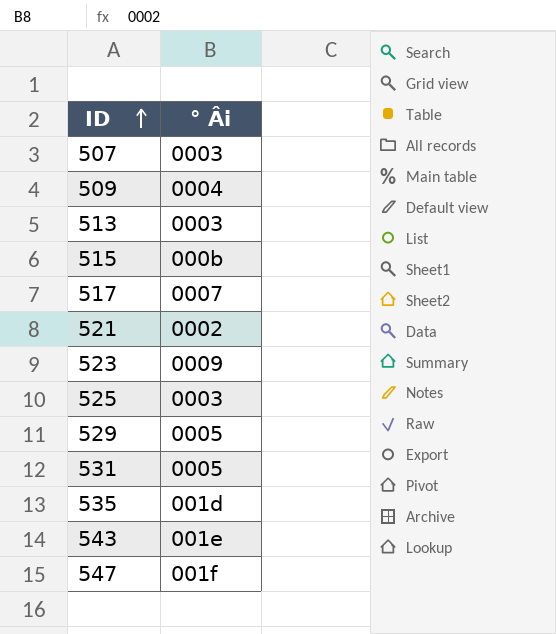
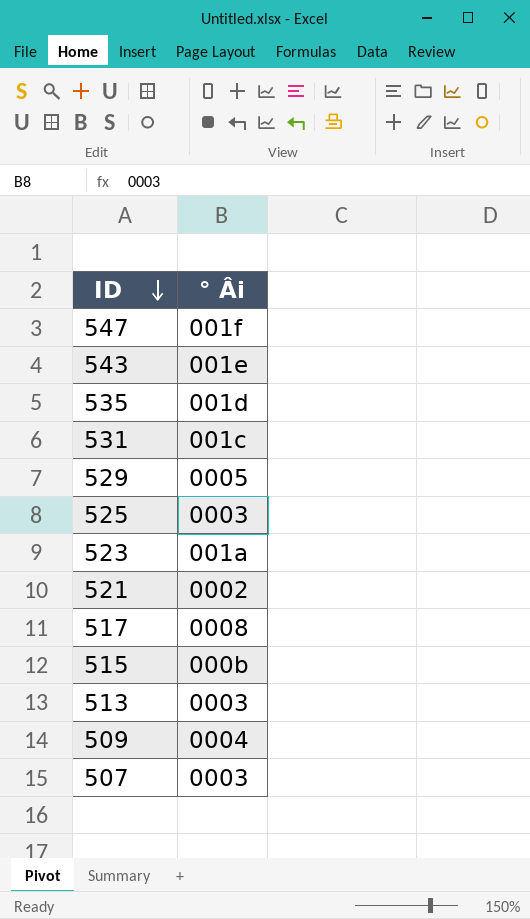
row order: ID ascending -> ID descending
531 | ° Âi: 0005 -> 001c
523 | ° Âi: 0009 -> 001a
517 | ° Âi: 0007 -> 0008

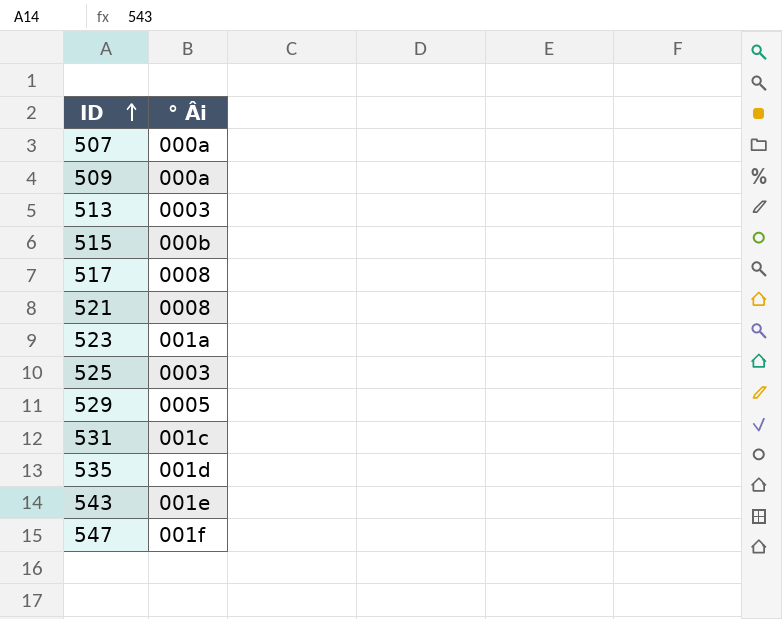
row order: ID descending -> ID ascending
507 | ° Âi: 0003 -> 000a
509 | ° Âi: 0004 -> 000a
521 | ° Âi: 0002 -> 0008

